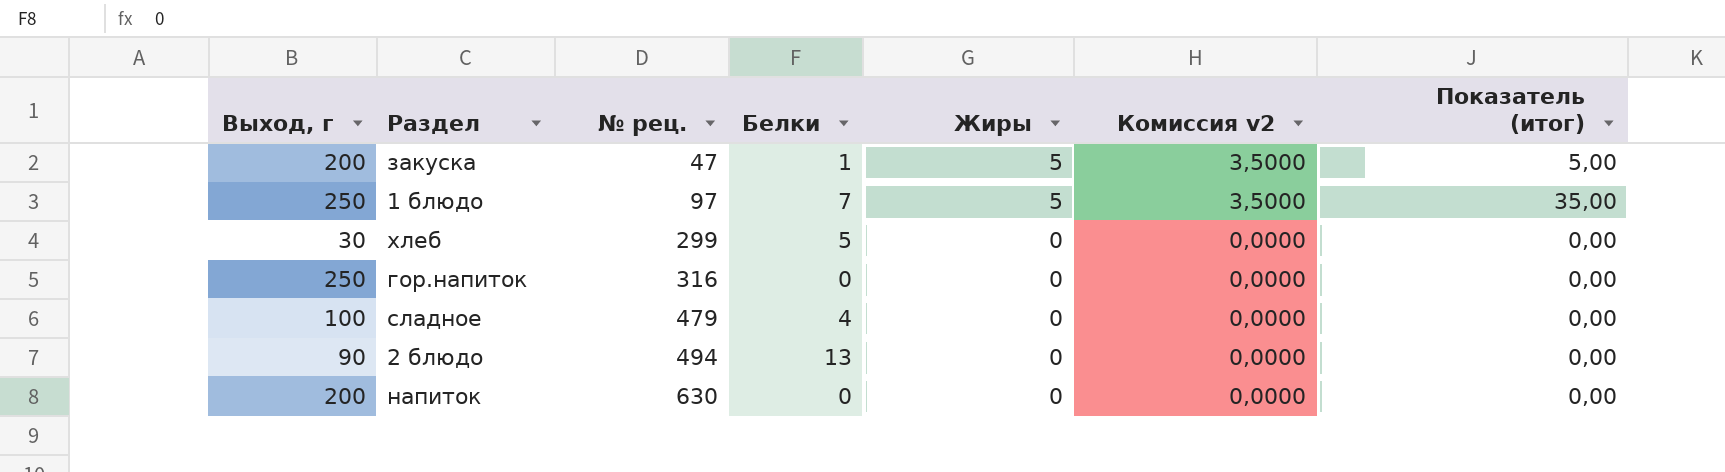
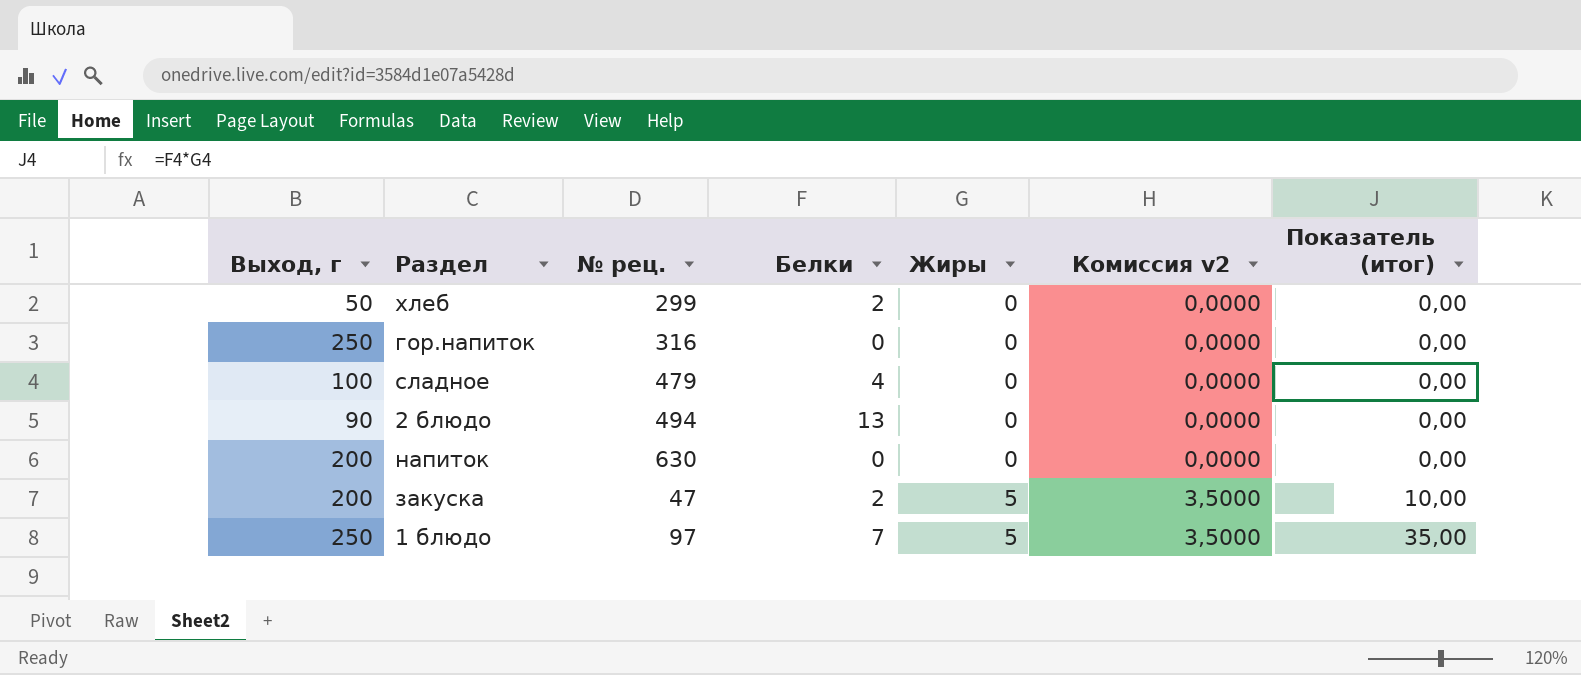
row order: № рец. ascending -> Жиры ascending
хлеб | Выход, г: 30 -> 50
хлеб | Белки: 5 -> 2
закуска | Белки: 1 -> 2
закуска | Показатель (итог): 5,00 -> 10,00

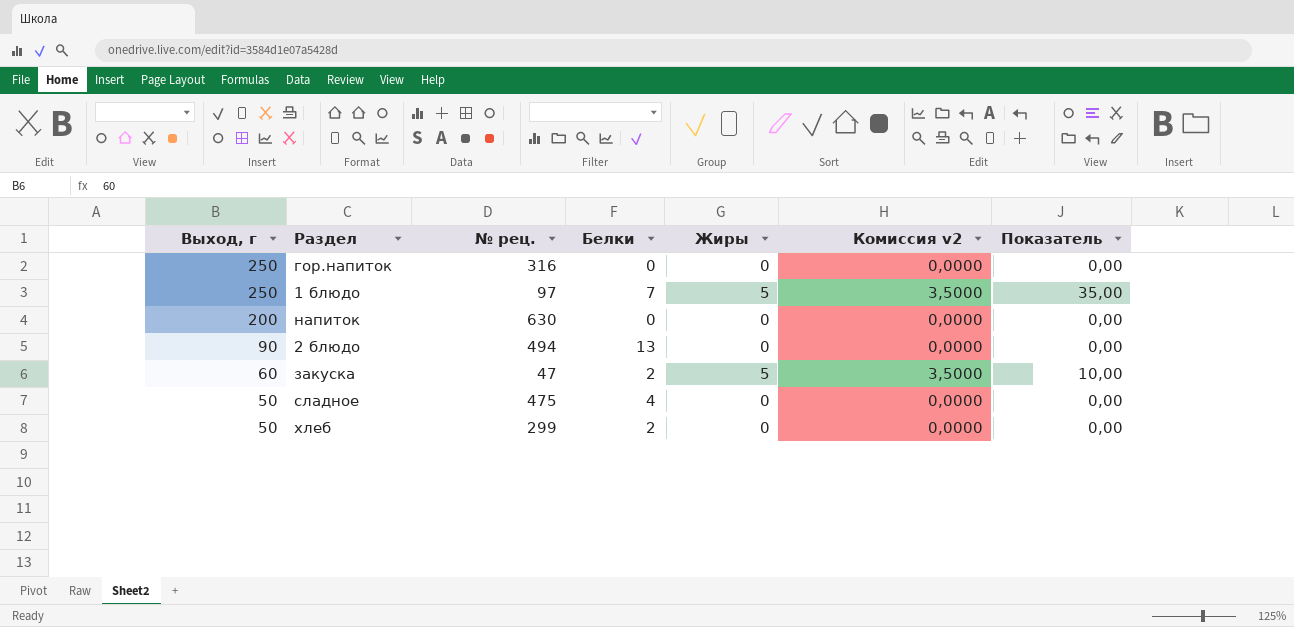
row order: Жиры ascending -> Выход, г descending
column name: Показатель (итог) -> Показатель
закуска | Выход, г: 200 -> 60
сладное | Выход, г: 100 -> 50
сладное | № рец.: 479 -> 475

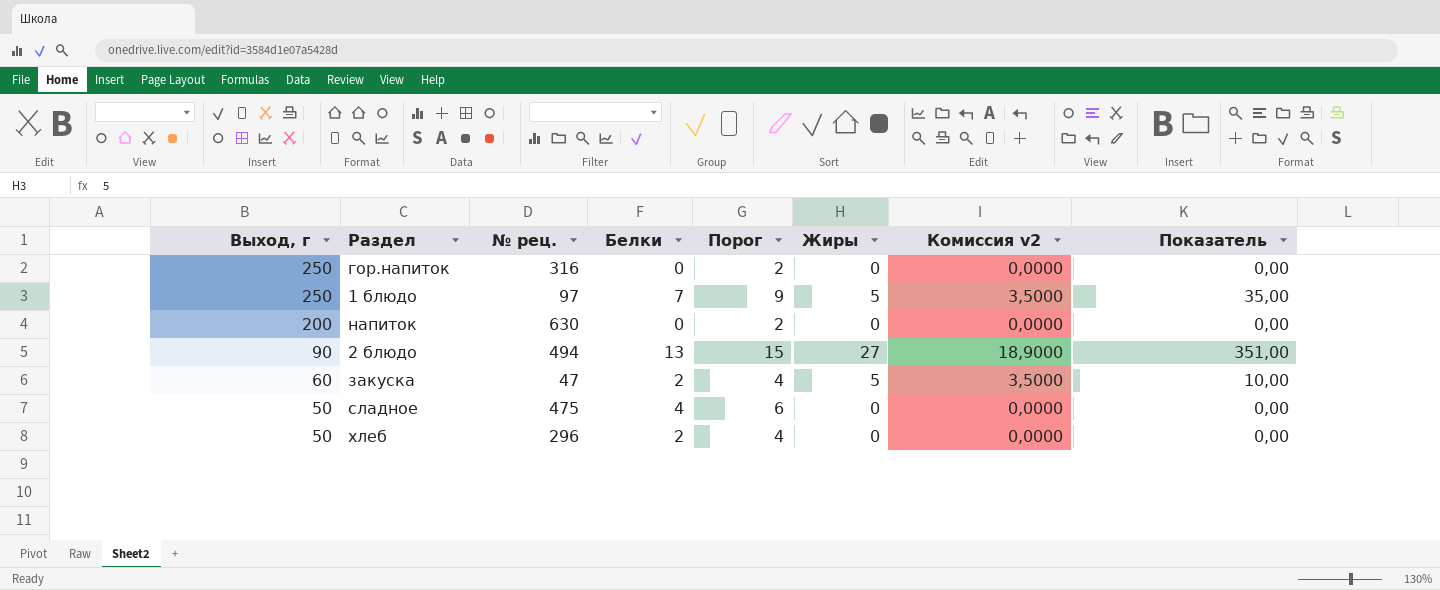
column Порог | formula: none -> [Белки] + 2
2 блюдо | Жиры: 0 -> 27
2 блюдо | Комиссия v2: 0,0000 -> 18,9000
2 блюдо | Показатель: 0,00 -> 351,00
хлеб | № рец.: 299 -> 296

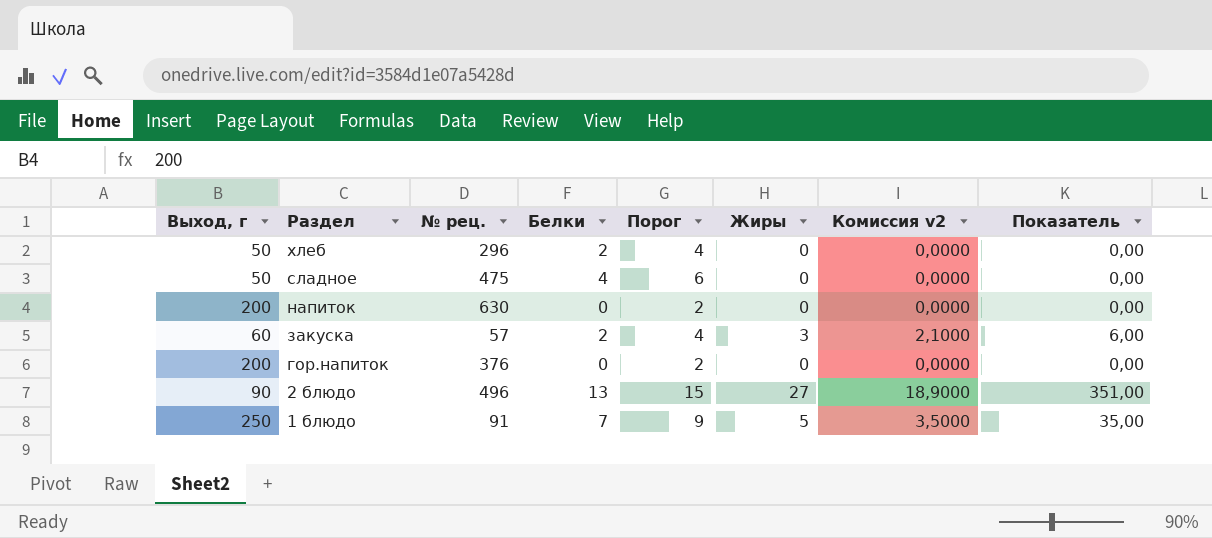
row order: Выход, г descending -> Раздел descending
закуска | № рец.: 47 -> 57
закуска | Жиры: 5 -> 3
закуска | Комиссия v2: 3,5000 -> 2,1000
закуска | Показатель: 10,00 -> 6,00
гор.напиток | Выход, г: 250 -> 200
гор.напиток | № рец.: 316 -> 376
2 блюдо | № рец.: 494 -> 496
1 блюдо | № рец.: 97 -> 91

